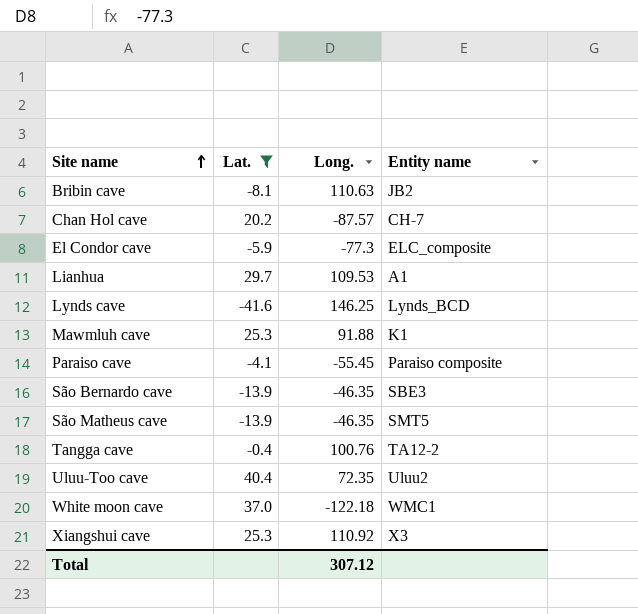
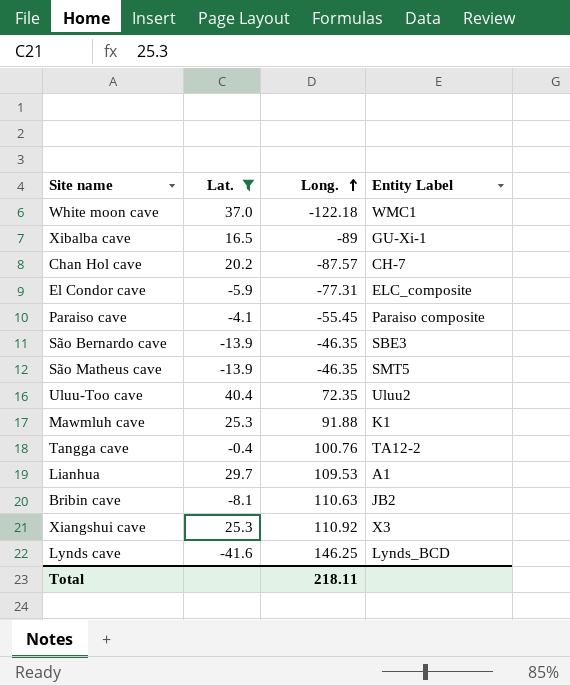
row order: Site name ascending -> Long. ascending
column name: Entity name -> Entity Label
row Xibalba cave: none -> 16.5 | -89 | GU-Xi-1
El Condor cave | Long.: -77.3 -> -77.31
Total | Long.: 307.12 -> 218.11

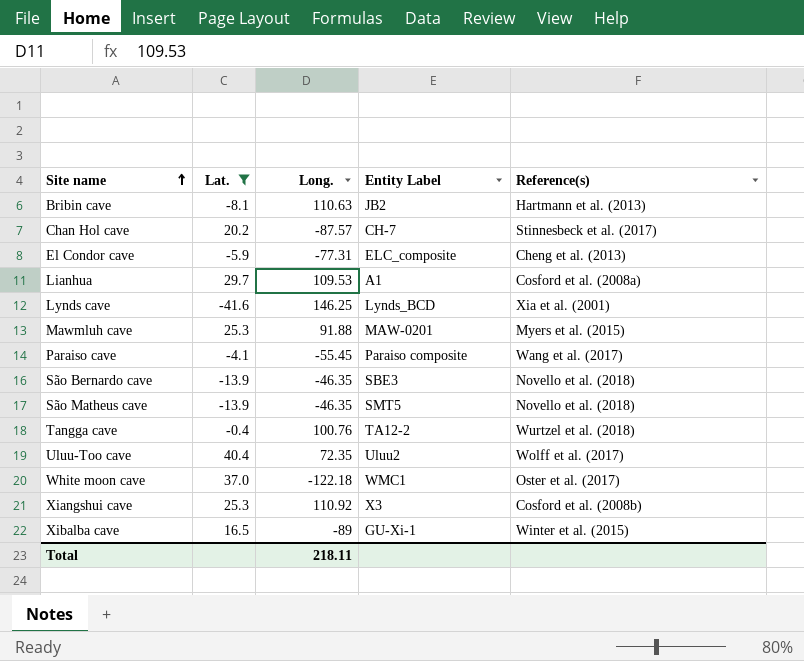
row order: Long. ascending -> Site name ascending
column Reference(s) | position: none -> 5
Mawmluh cave | Entity Label: K1 -> MAW-0201

